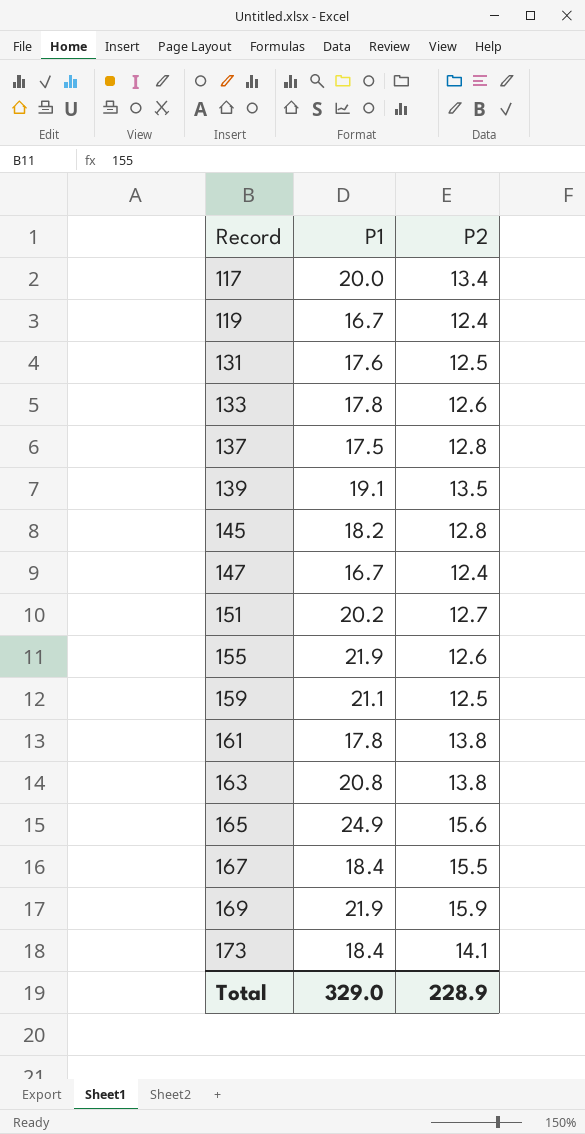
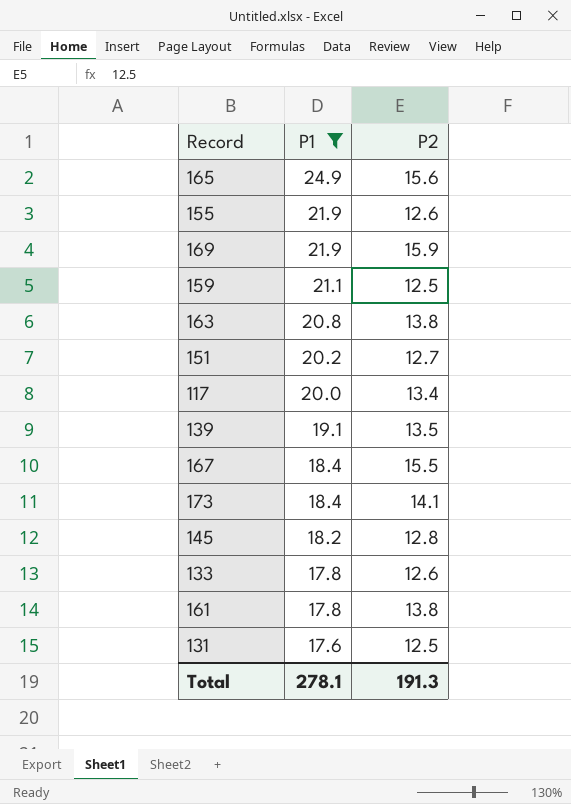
filter: none -> P1 >= 17.6
row order: Record ascending -> P1 descending
Total | P1: 329.0 -> 278.1
Total | P2: 228.9 -> 191.3

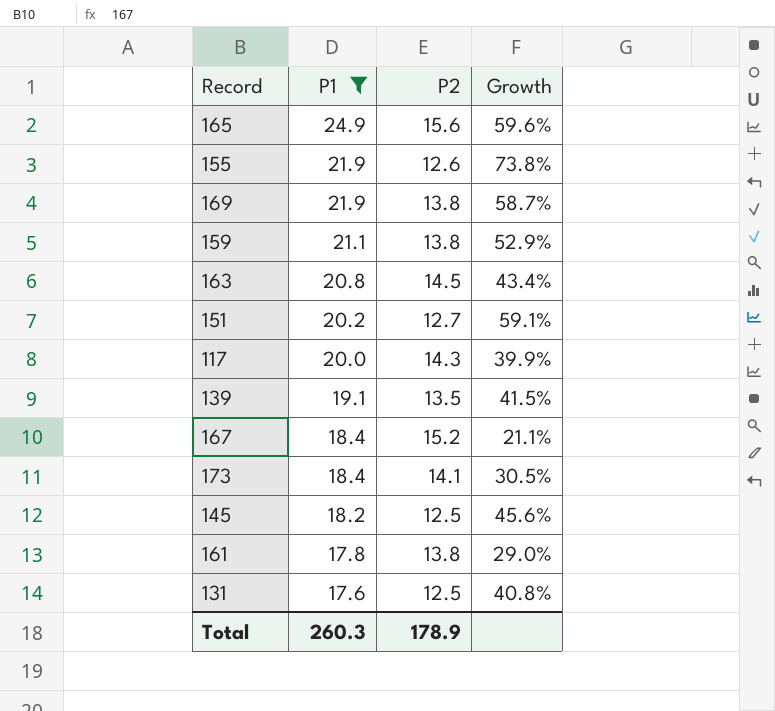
column Growth | formula: none -> ([P1] - [P2]) / [P2]
row 133: 17.8 | 12.6 -> none
169 | P2: 15.9 -> 13.8
159 | P2: 12.5 -> 13.8
163 | P2: 13.8 -> 14.5
117 | P2: 13.4 -> 14.3
167 | P2: 15.5 -> 15.2
145 | P2: 12.8 -> 12.5
Total | P1: 278.1 -> 260.3
Total | P2: 191.3 -> 178.9

